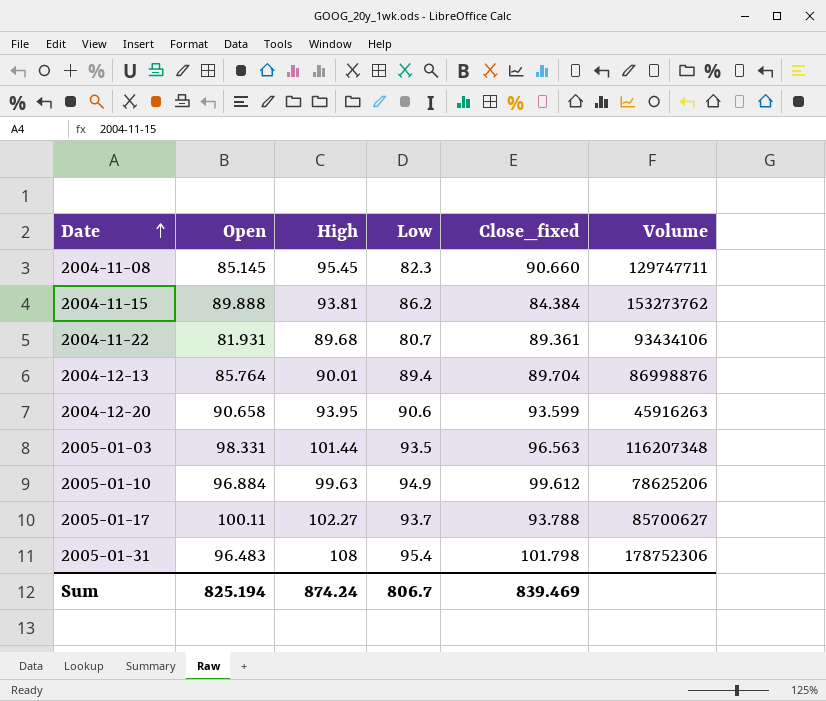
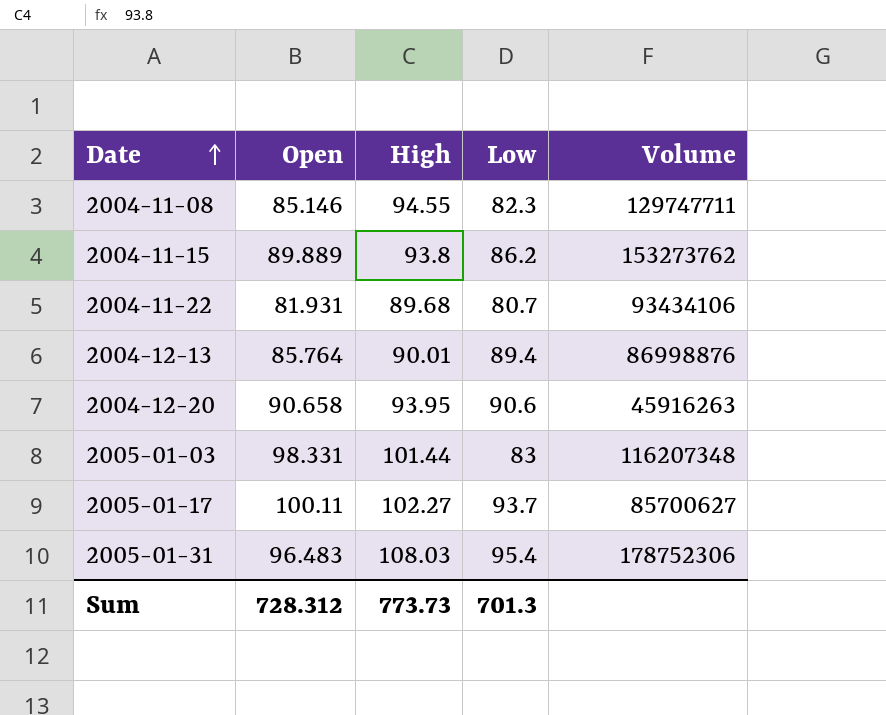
column Close_fixed | position: 5 -> none
row 2005-01-10: 96.884 | 99.63 | 94.9 | 99.612 | 78625206 -> none
2004-11-08 | Open: 85.145 -> 85.146
2004-11-08 | High: 95.45 -> 94.55
2004-11-15 | Open: 89.888 -> 89.889
2004-11-15 | High: 93.81 -> 93.8
2005-01-03 | Low: 93.5 -> 83
2005-01-31 | High: 108 -> 108.03
Sum | Open: 825.194 -> 728.312
Sum | High: 874.24 -> 773.73
Sum | Low: 806.7 -> 701.3

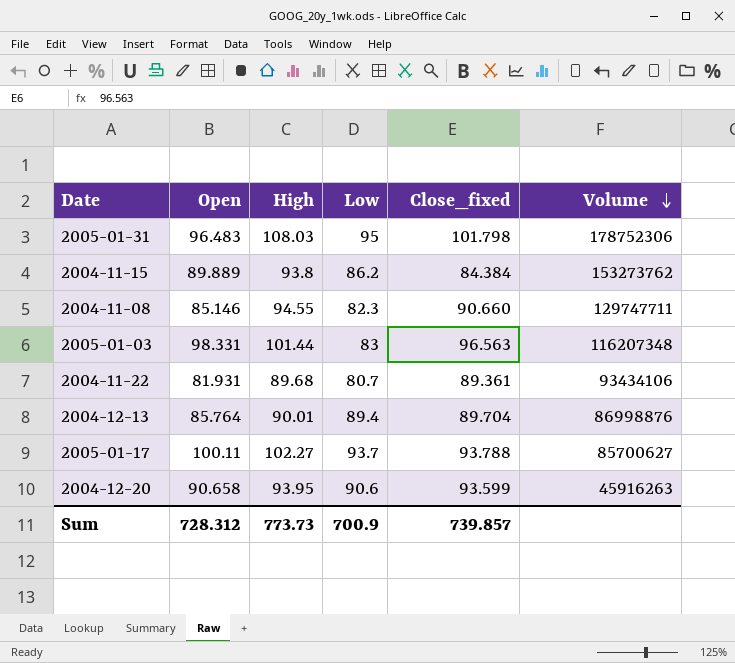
row order: Date ascending -> Volume descending
column Close_fixed | position: none -> 5
2005-01-31 | Low: 95.4 -> 95
Sum | Low: 701.3 -> 700.9

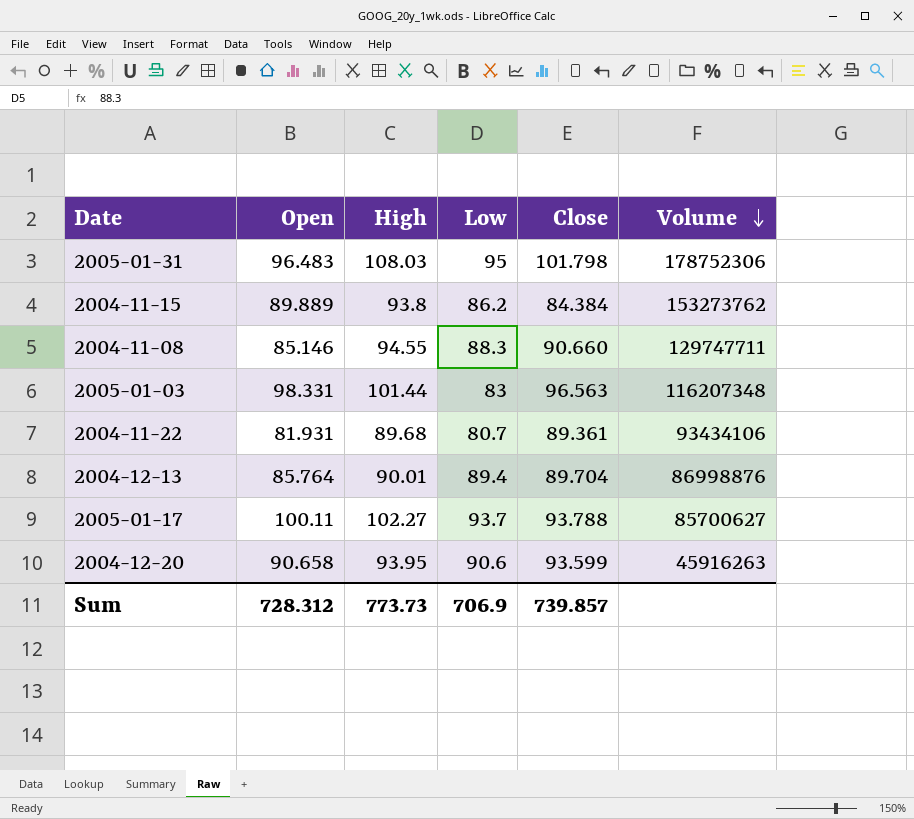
column name: Close_fixed -> Close
2004-11-08 | Low: 82.3 -> 88.3
Sum | Low: 700.9 -> 706.9

